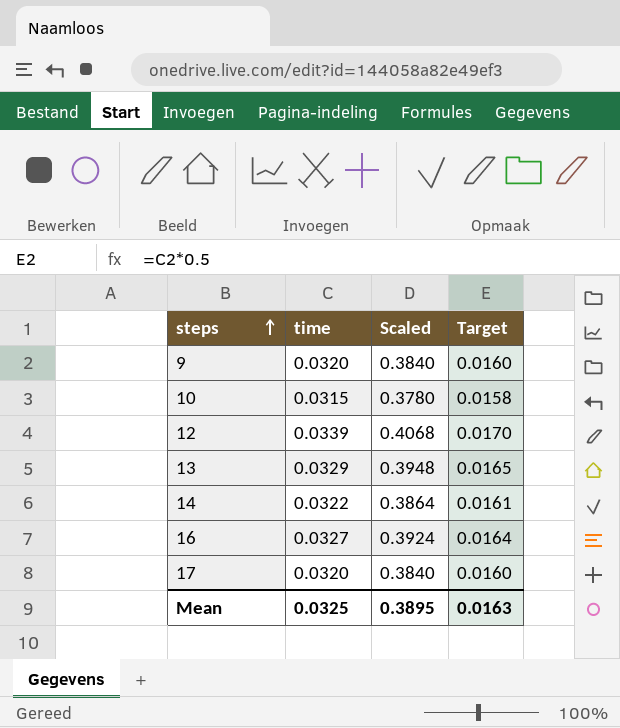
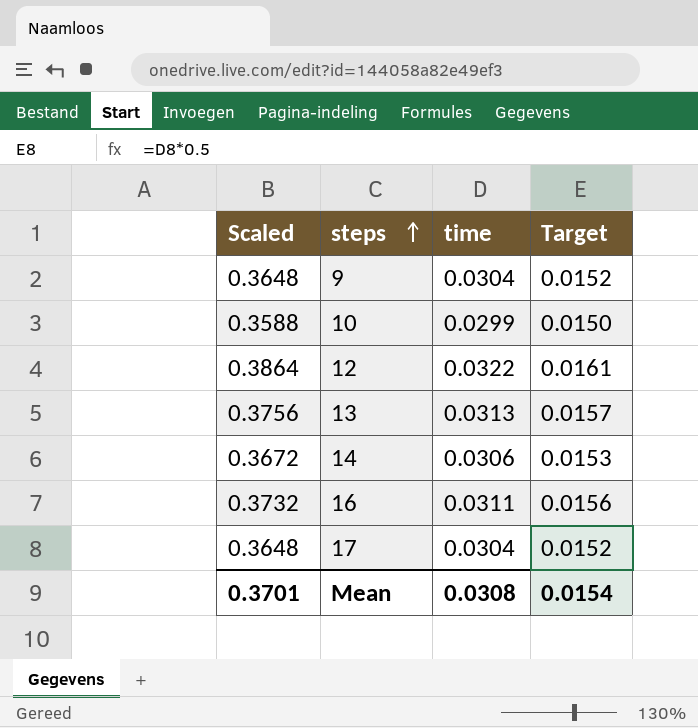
column Scaled | position: 3 -> 1
9 | Scaled: 0.3840 -> 0.3648
9 | time: 0.0320 -> 0.0304
9 | Target: 0.0160 -> 0.0152
10 | Scaled: 0.3780 -> 0.3588
10 | time: 0.0315 -> 0.0299
10 | Target: 0.0158 -> 0.0150
12 | Scaled: 0.4068 -> 0.3864
12 | time: 0.0339 -> 0.0322
12 | Target: 0.0170 -> 0.0161
13 | Scaled: 0.3948 -> 0.3756
13 | time: 0.0329 -> 0.0313
13 | Target: 0.0165 -> 0.0157
14 | Scaled: 0.3864 -> 0.3672
14 | time: 0.0322 -> 0.0306
14 | Target: 0.0161 -> 0.0153
16 | Scaled: 0.3924 -> 0.3732
16 | time: 0.0327 -> 0.0311
16 | Target: 0.0164 -> 0.0156
17 | Scaled: 0.3840 -> 0.3648
17 | time: 0.0320 -> 0.0304
17 | Target: 0.0160 -> 0.0152
Mean | Scaled: 0.3895 -> 0.3701
Mean | time: 0.0325 -> 0.0308
Mean | Target: 0.0163 -> 0.0154

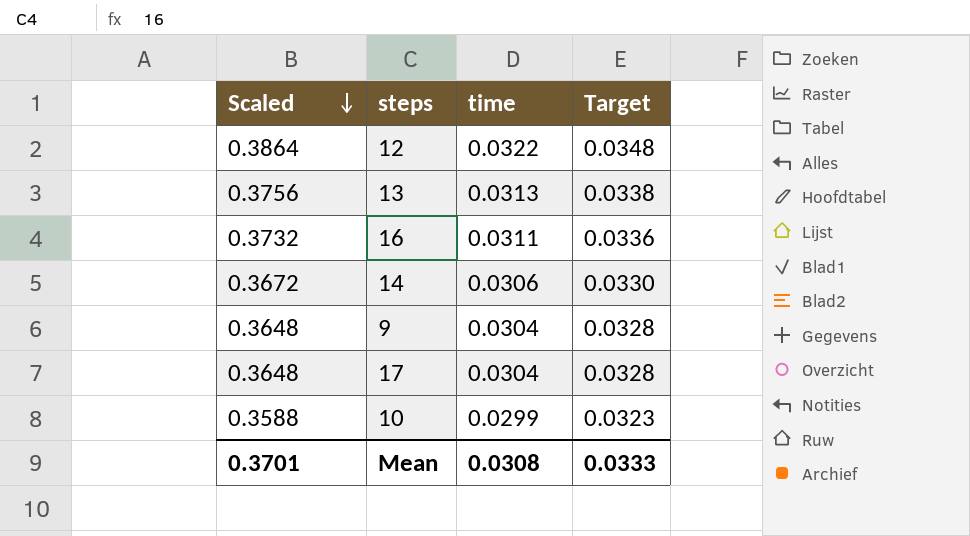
row order: steps ascending -> Scaled descending
column Target | formula: [time] * 0.5 -> [time] * 1.08
Mean | Target: 0.0154 -> 0.0333

